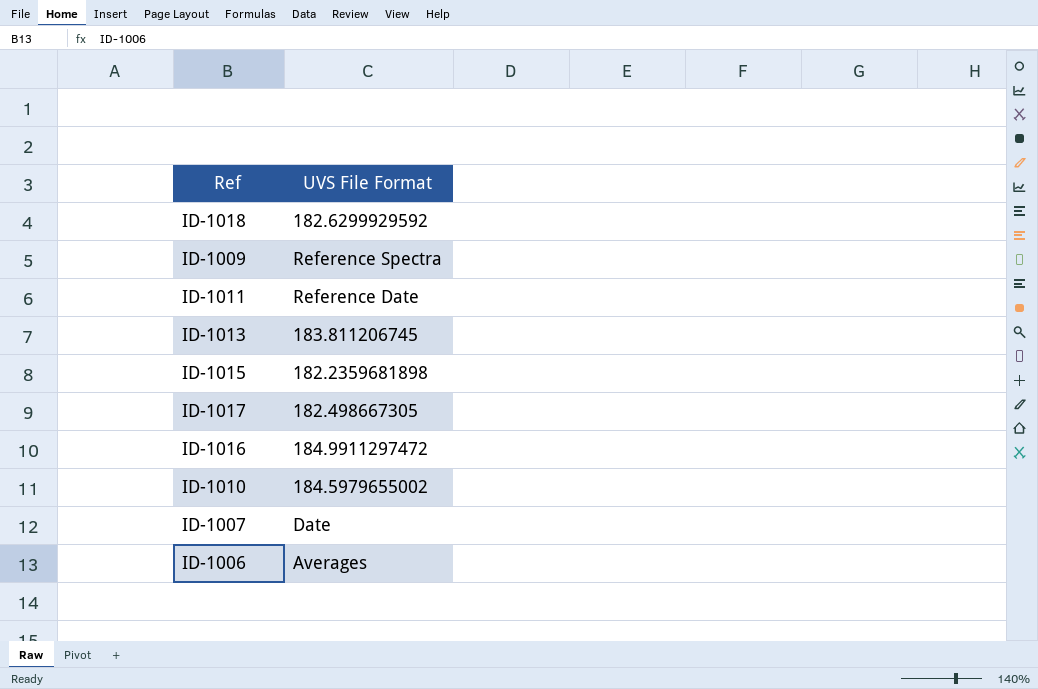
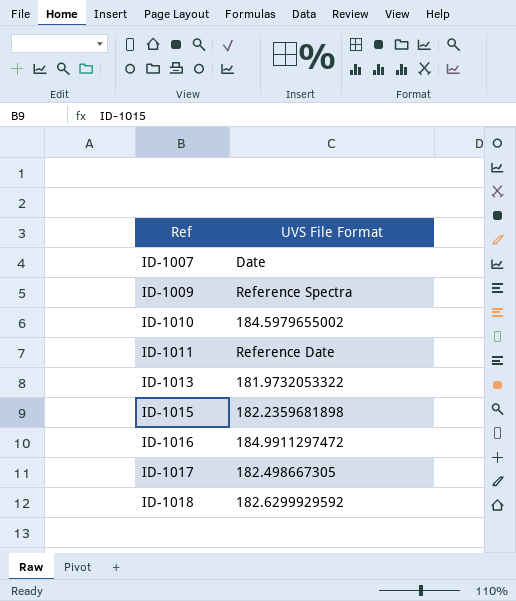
row order: none -> Ref ascending
row ID-1006: Averages -> none
ID-1013 | UVS File Format: 183.811206745 -> 181.9732053322

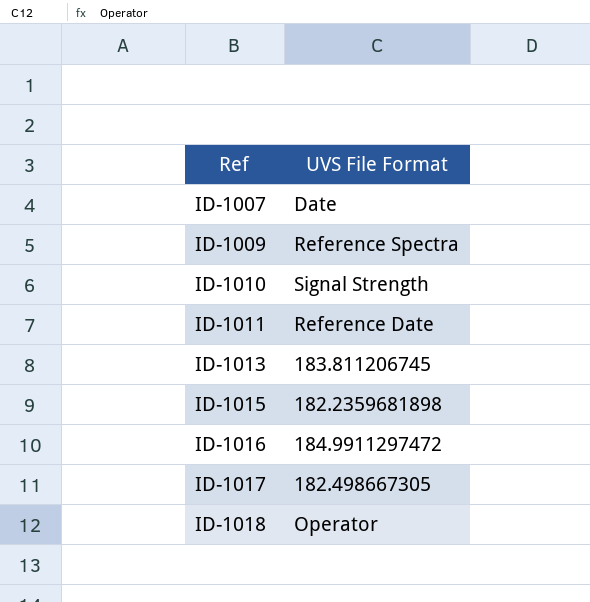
ID-1010 | UVS File Format: 184.5979655002 -> Signal Strength
ID-1013 | UVS File Format: 181.9732053322 -> 183.811206745
ID-1018 | UVS File Format: 182.6299929592 -> Operator

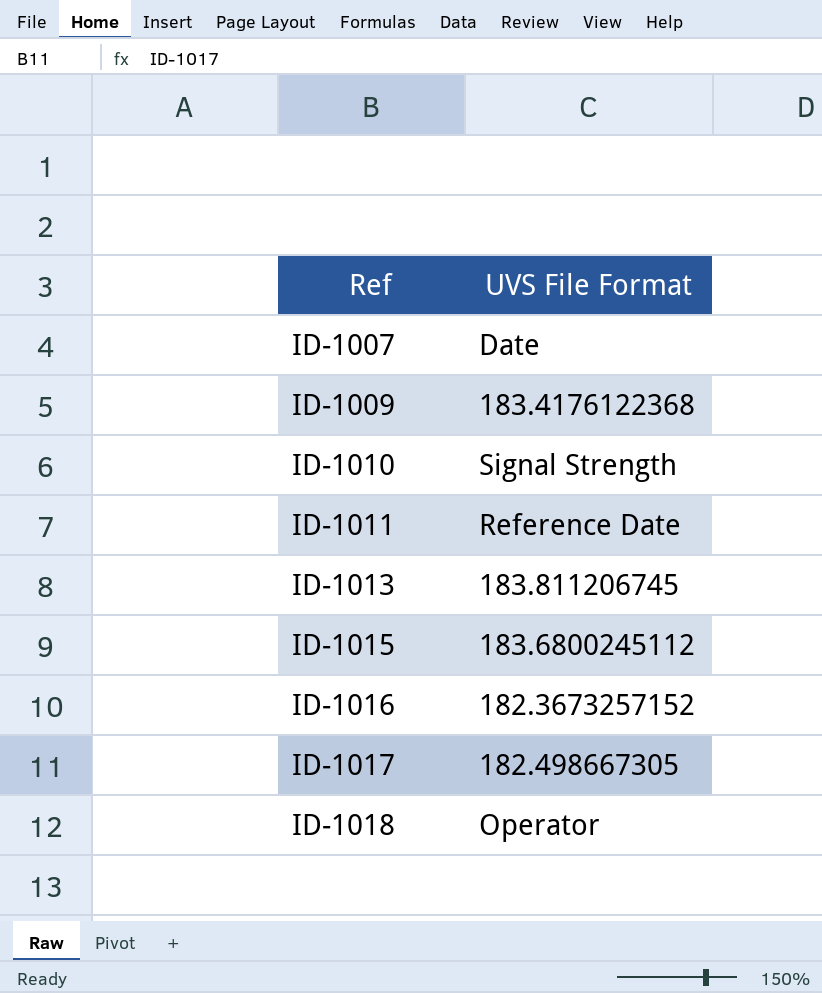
ID-1009 | UVS File Format: Reference Spectra -> 183.4176122368
ID-1015 | UVS File Format: 182.2359681898 -> 183.6800245112
ID-1016 | UVS File Format: 184.9911297472 -> 182.3673257152

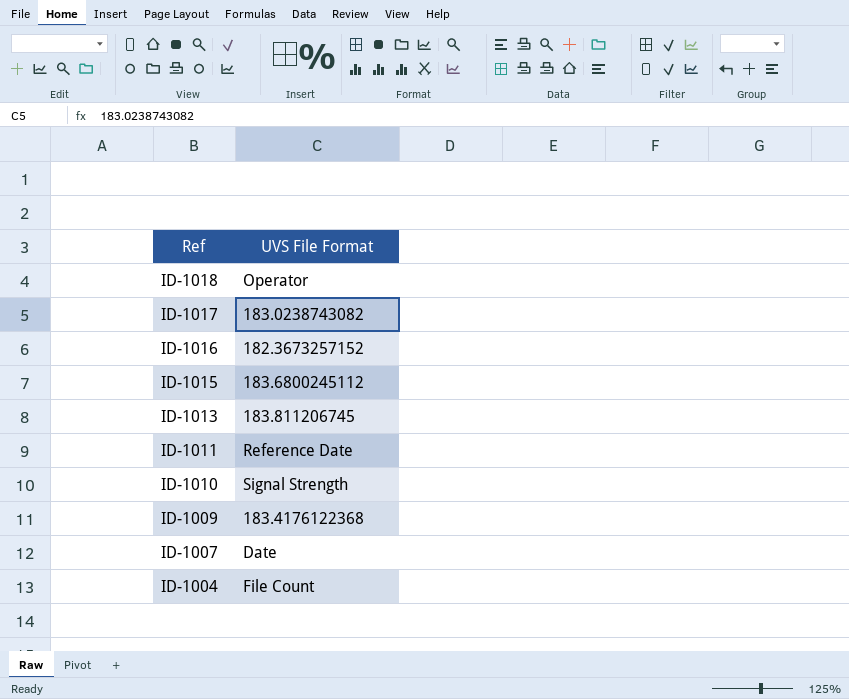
row order: Ref ascending -> Ref descending
ID-1017 | UVS File Format: 182.498667305 -> 183.0238743082
row ID-1004: none -> File Count

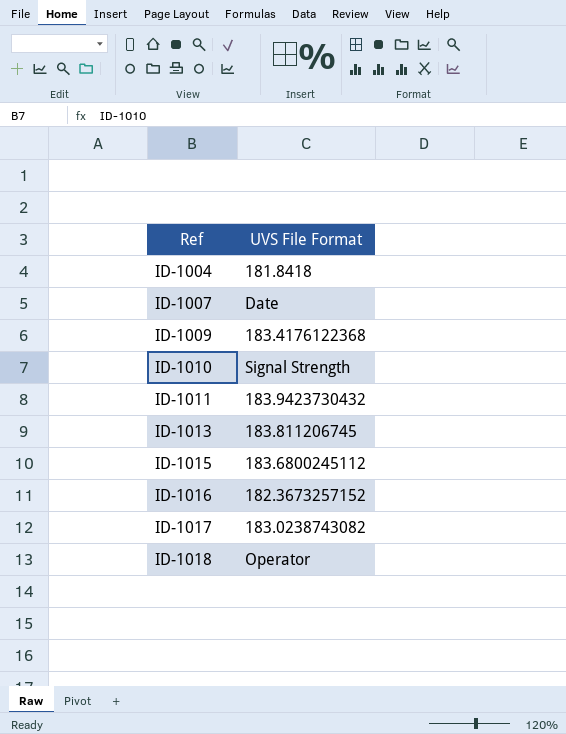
row order: Ref descending -> Ref ascending
ID-1004 | UVS File Format: File Count -> 181.8418
ID-1011 | UVS File Format: Reference Date -> 183.9423730432

